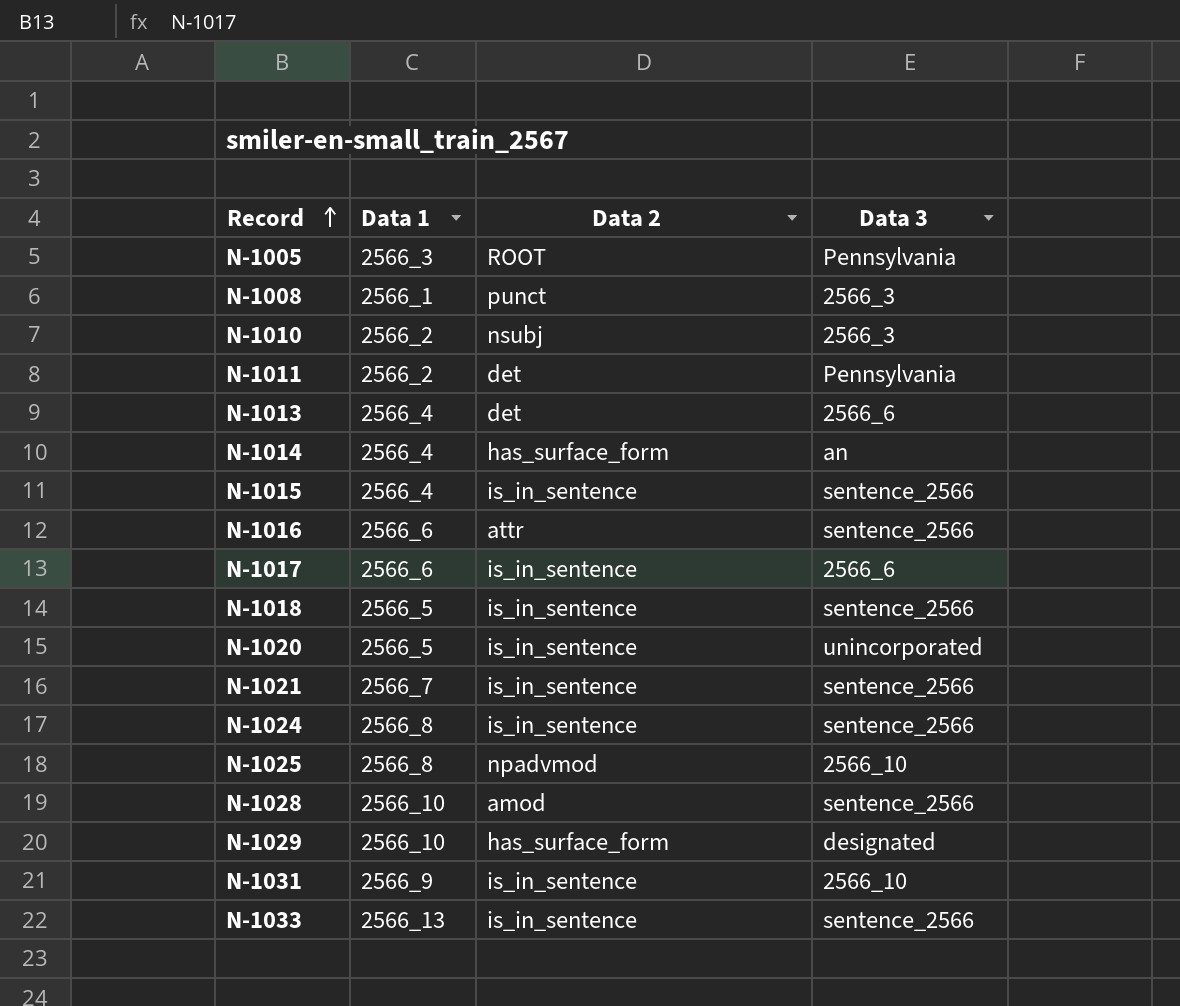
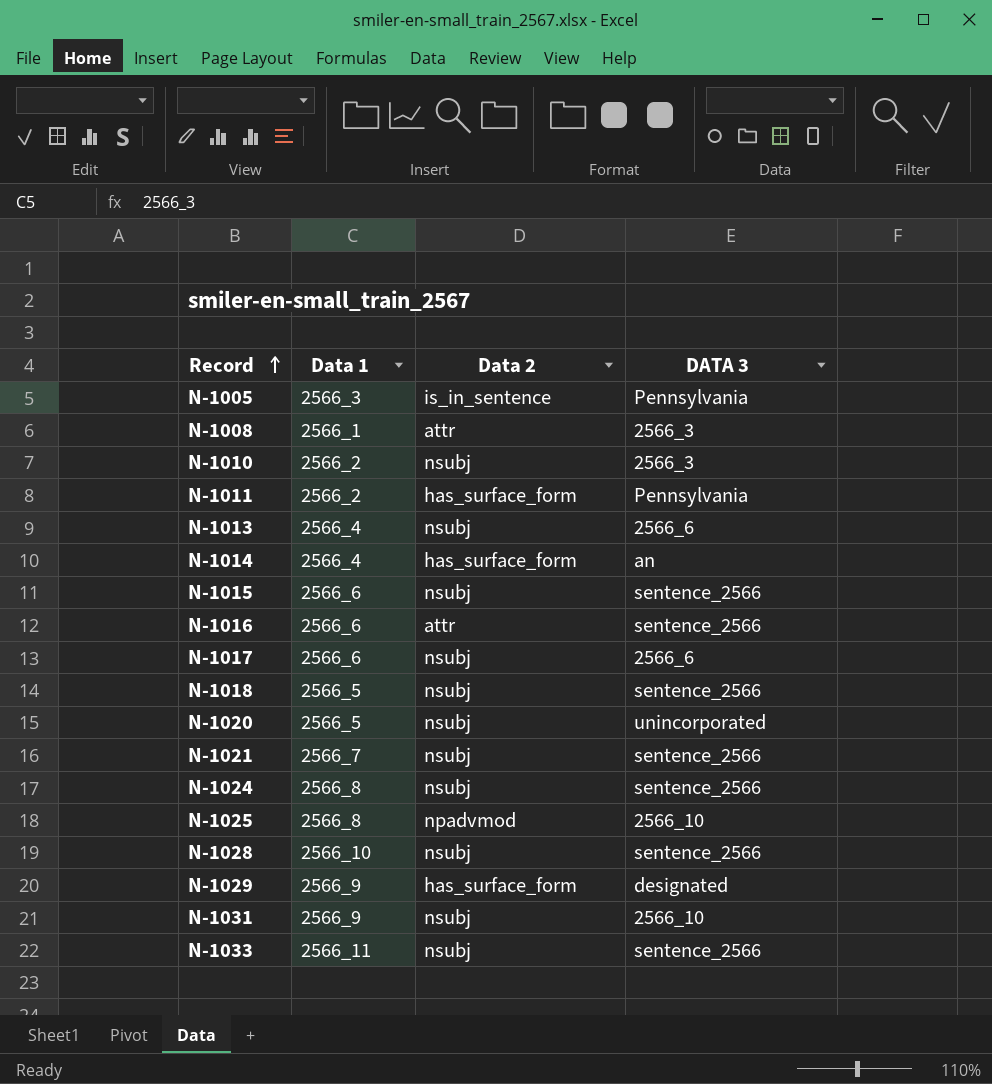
column name: Data 3 -> DATA 3
N-1005 | Data 2: ROOT -> is_in_sentence
N-1008 | Data 2: punct -> attr
N-1011 | Data 2: det -> has_surface_form
N-1013 | Data 2: det -> nsubj
N-1015 | Data 1: 2566_4 -> 2566_6
N-1015 | Data 2: is_in_sentence -> nsubj
N-1017 | Data 2: is_in_sentence -> nsubj
N-1018 | Data 2: is_in_sentence -> nsubj
N-1020 | Data 2: is_in_sentence -> nsubj
N-1021 | Data 2: is_in_sentence -> nsubj
N-1024 | Data 2: is_in_sentence -> nsubj
N-1028 | Data 2: amod -> nsubj
N-1029 | Data 1: 2566_10 -> 2566_9
N-1031 | Data 2: is_in_sentence -> nsubj
N-1033 | Data 1: 2566_13 -> 2566_11
N-1033 | Data 2: is_in_sentence -> nsubj

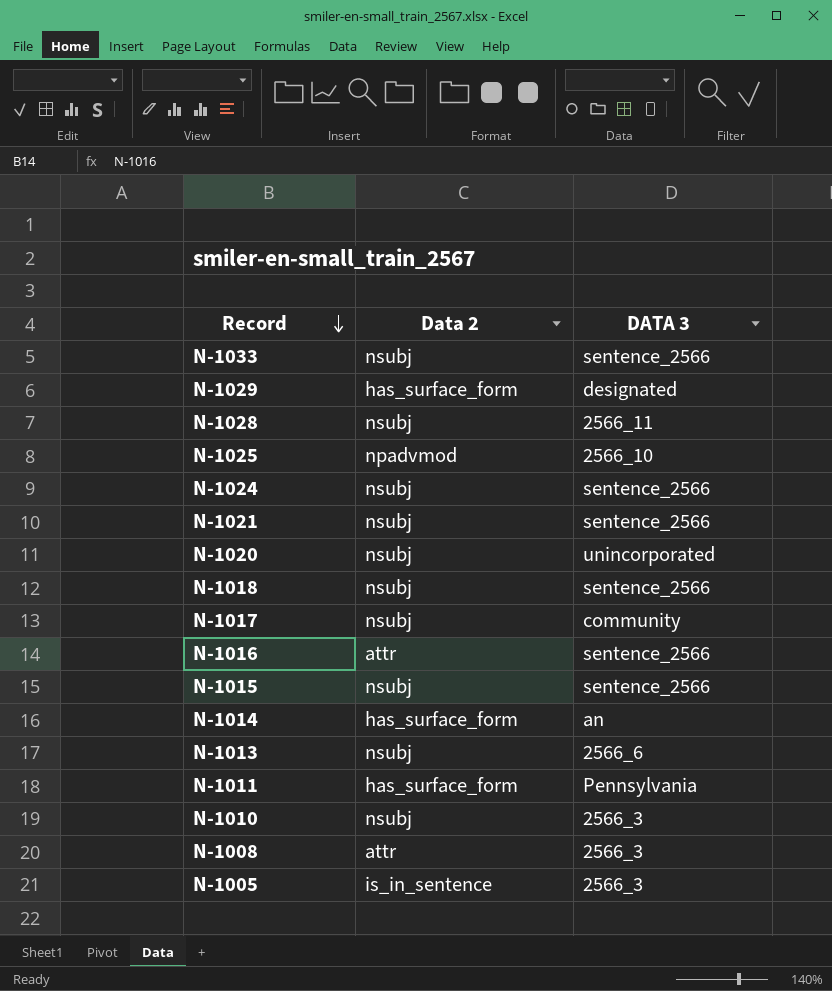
row order: Record ascending -> Record descending
column Data 1 | position: 2 -> none
row N-1031: 2566_9 | nsubj | 2566_10 -> none
N-1028 | DATA 3: sentence_2566 -> 2566_11
N-1017 | DATA 3: 2566_6 -> community
N-1005 | DATA 3: Pennsylvania -> 2566_3

